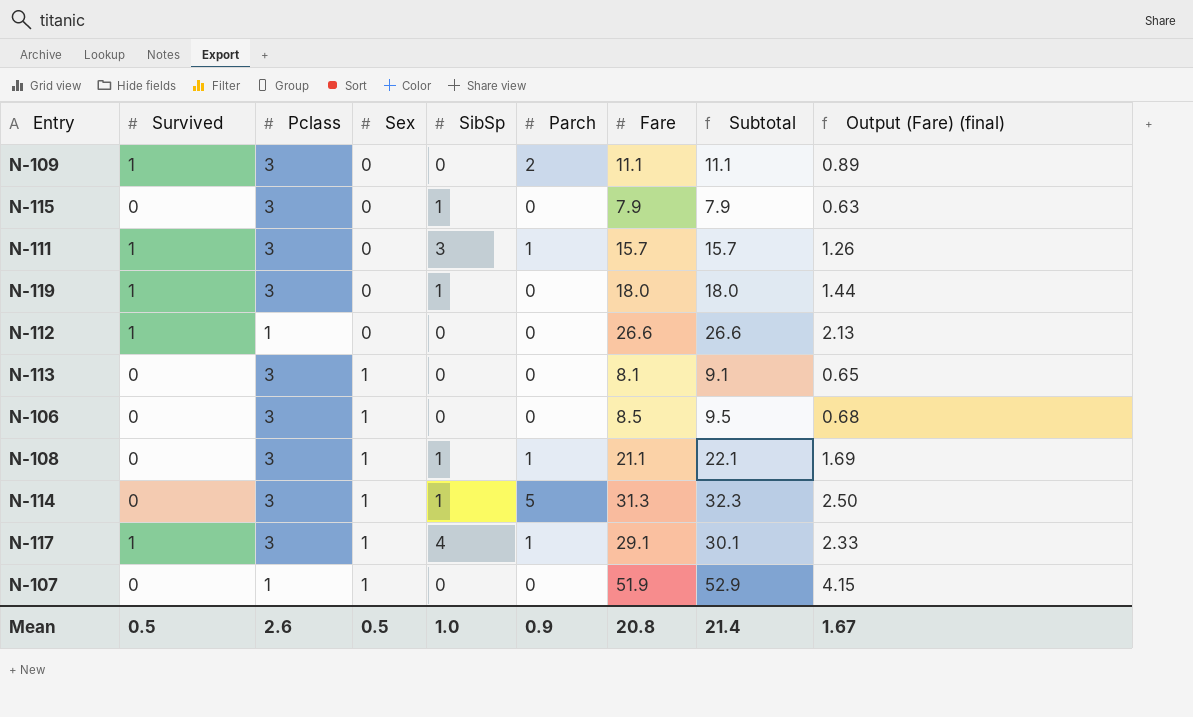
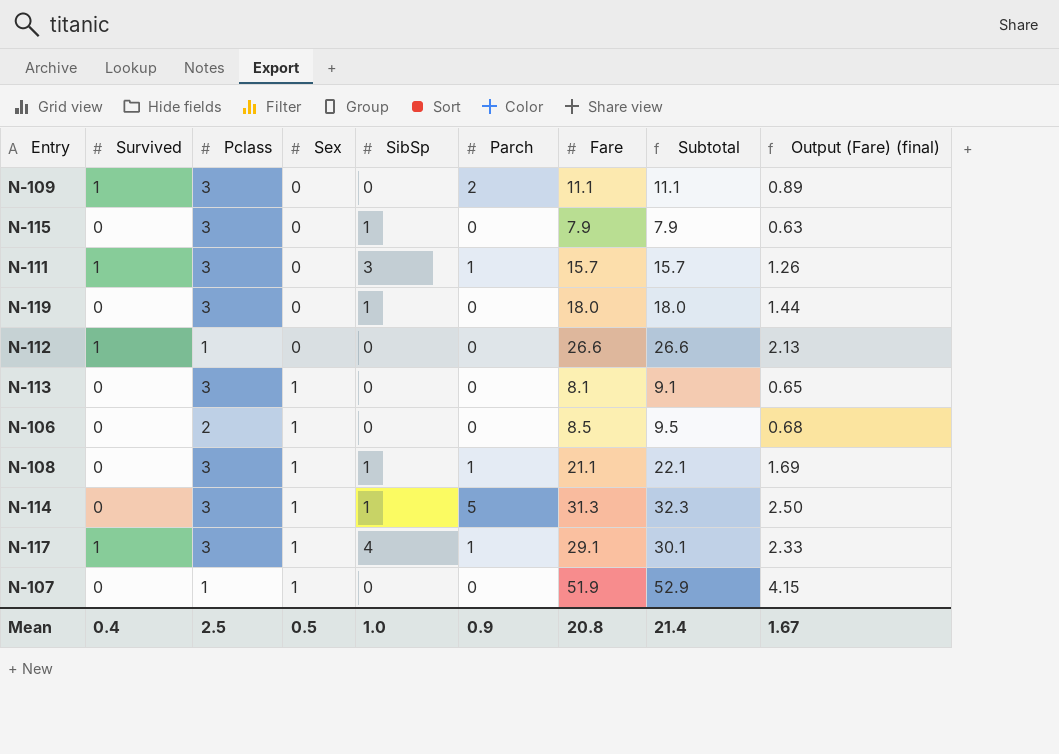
N-119 | Survived: 1 -> 0
N-106 | Pclass: 3 -> 2
Mean | Survived: 0.5 -> 0.4
Mean | Pclass: 2.6 -> 2.5

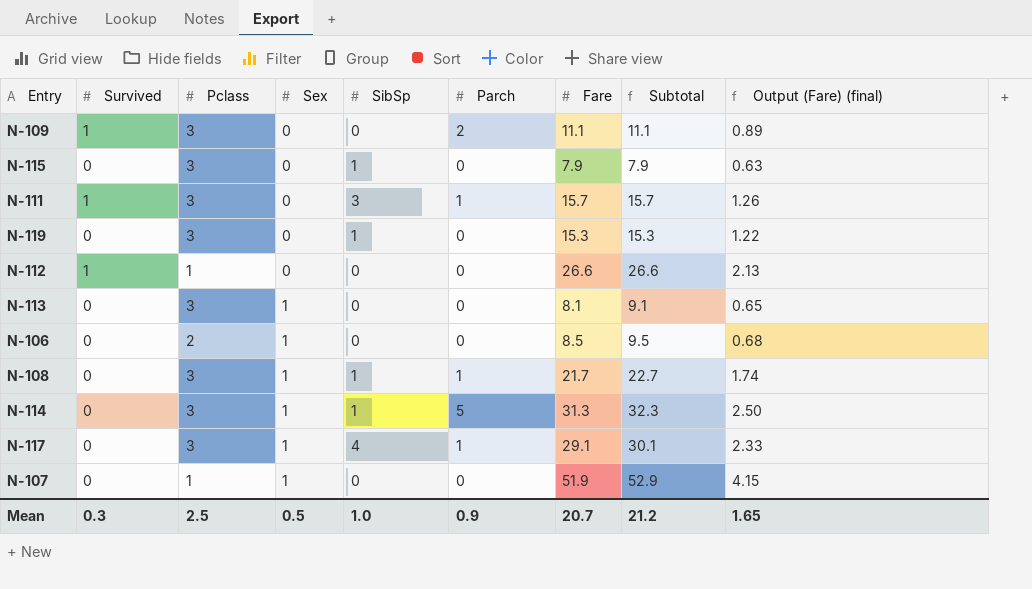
N-119 | Fare: 18.0 -> 15.3
N-119 | Subtotal: 18.0 -> 15.3
N-119 | Output (Fare) (final): 1.44 -> 1.22
N-108 | Fare: 21.1 -> 21.7
N-108 | Subtotal: 22.1 -> 22.7
N-108 | Output (Fare) (final): 1.69 -> 1.74
N-117 | Survived: 1 -> 0
Mean | Survived: 0.4 -> 0.3
Mean | Fare: 20.8 -> 20.7
Mean | Subtotal: 21.4 -> 21.2
Mean | Output (Fare) (final): 1.67 -> 1.65

